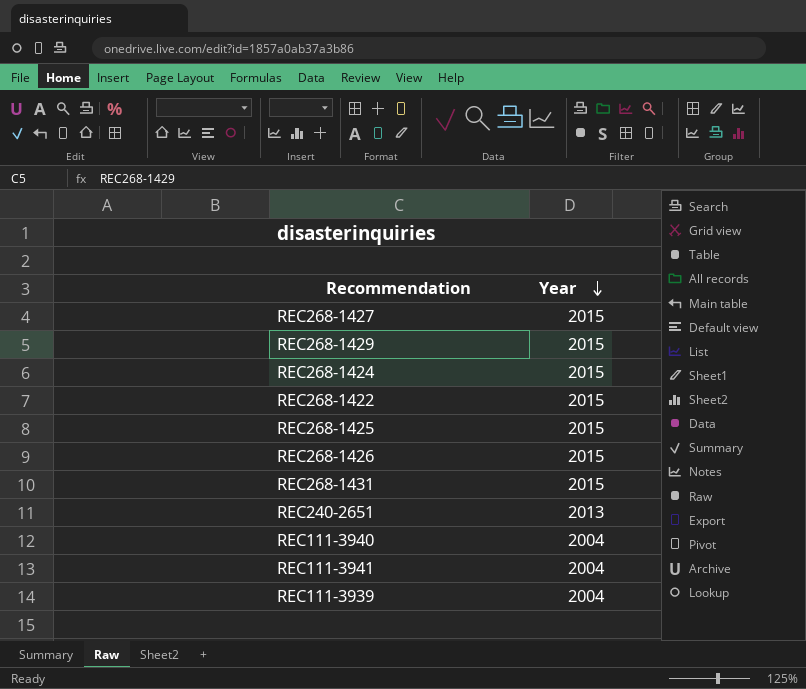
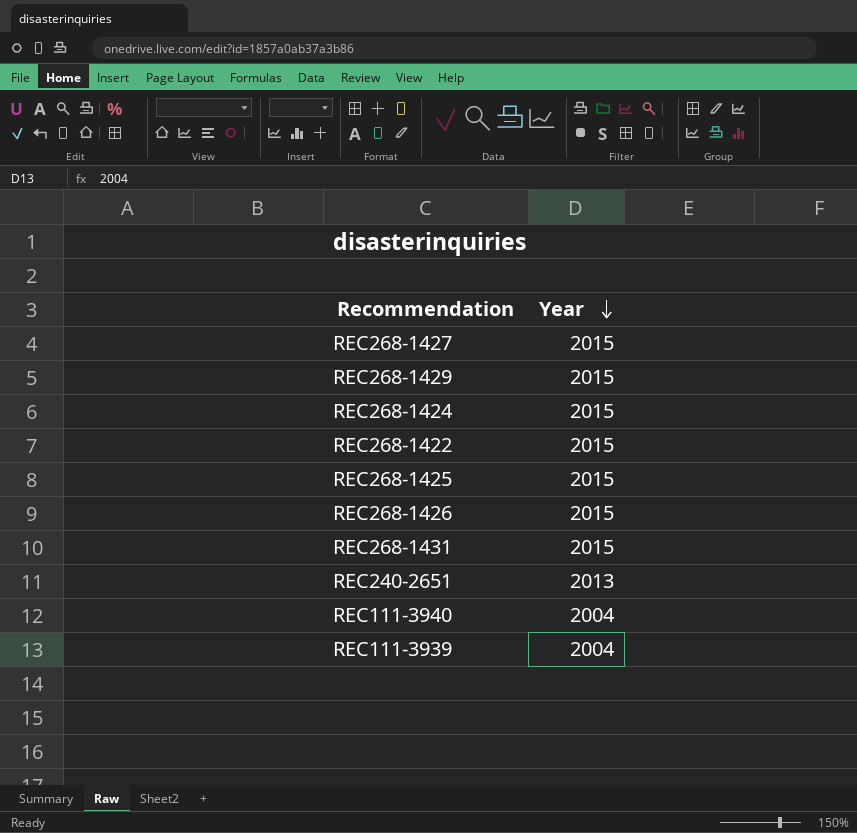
row REC111-3941: 2004 -> none

